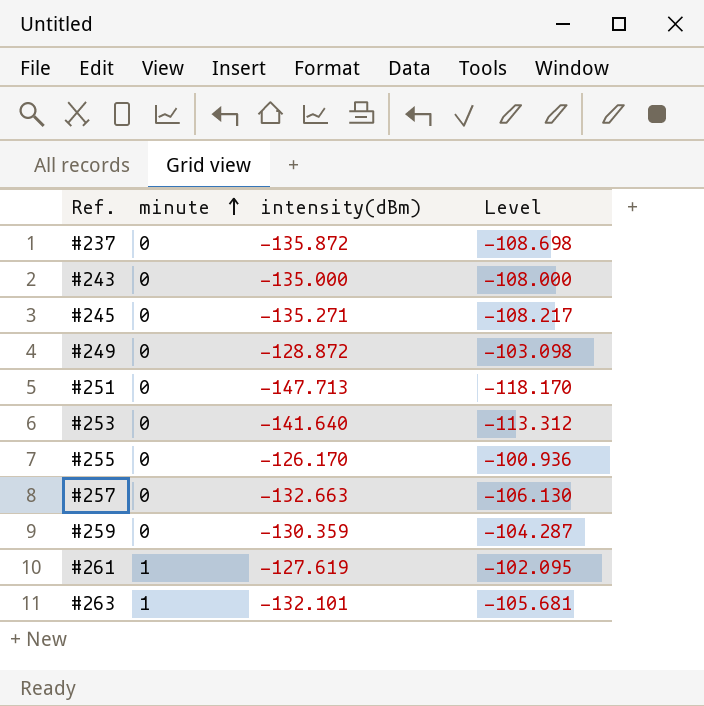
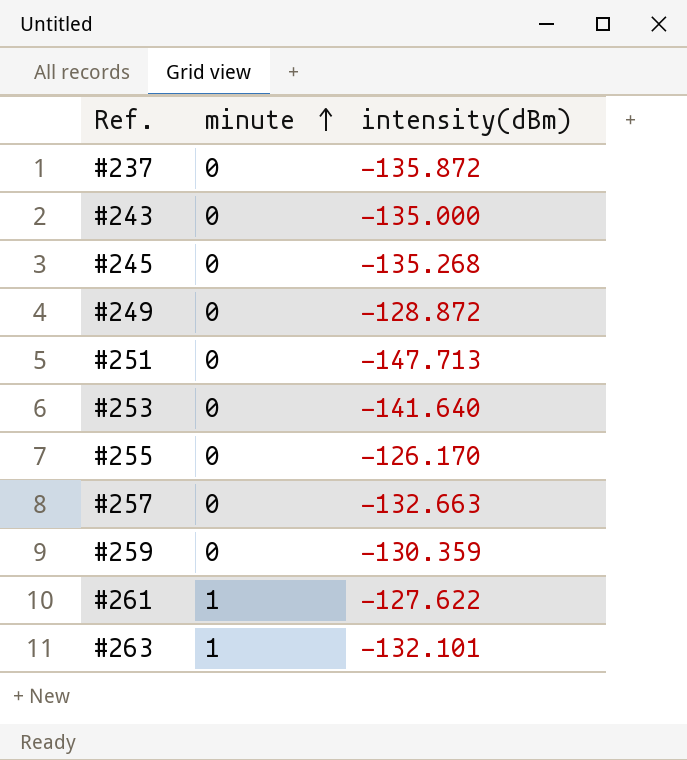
column Level | formula: [intensity(dBm)] * 0.8 -> none
#245 | intensity(dBm): -135.271 -> -135.268
#261 | intensity(dBm): -127.619 -> -127.622

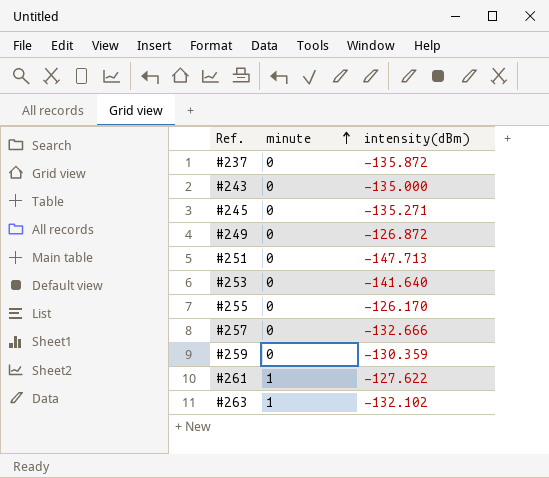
#245 | intensity(dBm): -135.268 -> -135.271
#249 | intensity(dBm): -128.872 -> -126.872
#257 | intensity(dBm): -132.663 -> -132.666
#263 | intensity(dBm): -132.101 -> -132.102

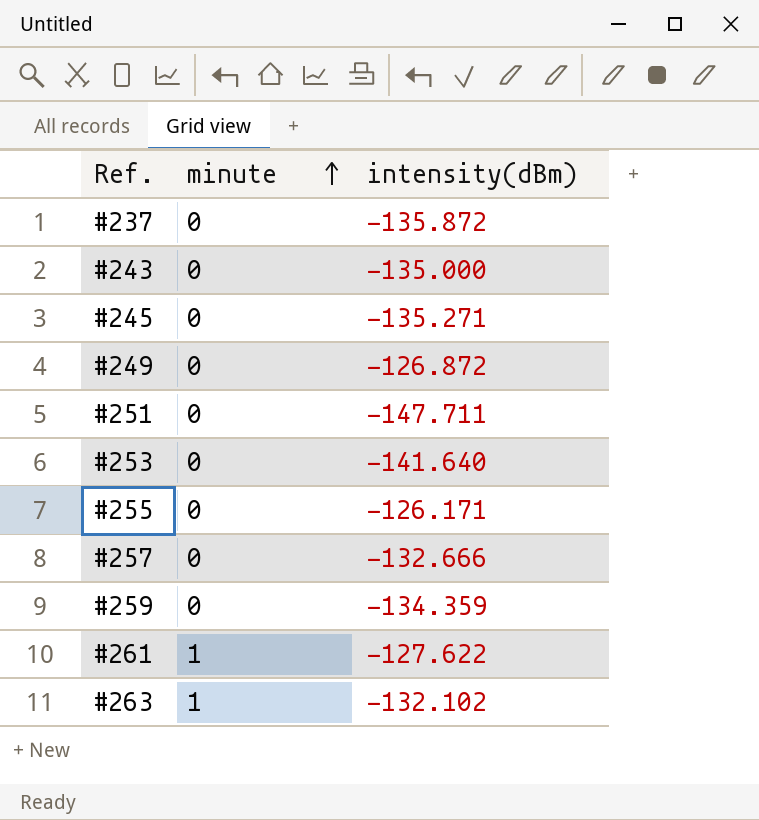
#251 | intensity(dBm): -147.713 -> -147.711
#255 | intensity(dBm): -126.170 -> -126.171
#259 | intensity(dBm): -130.359 -> -134.359

